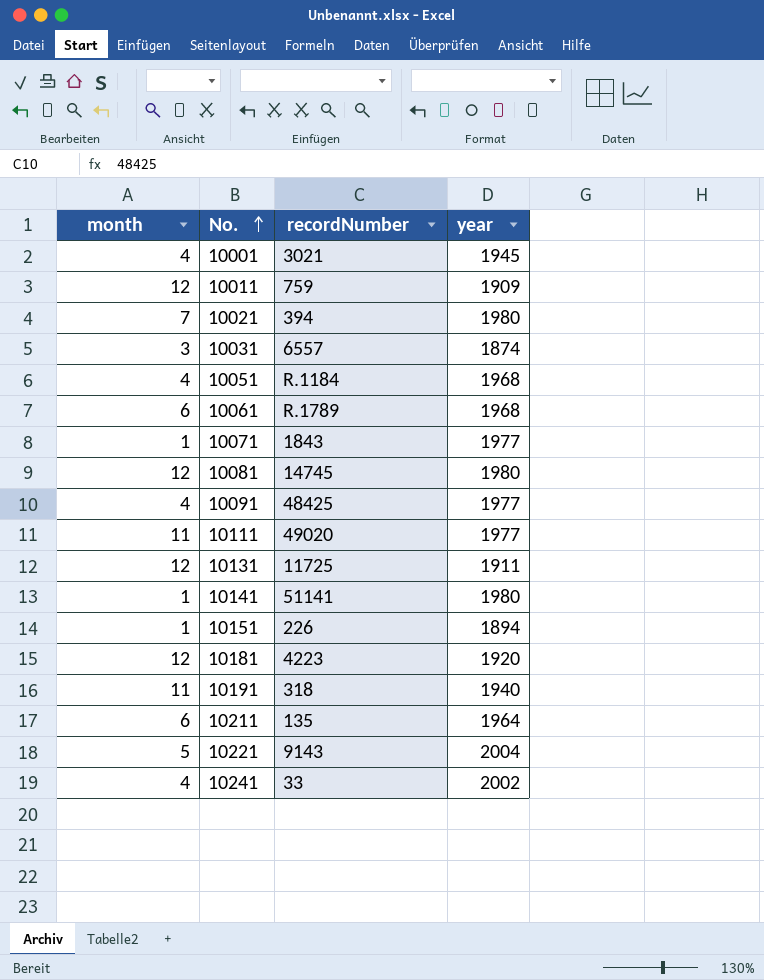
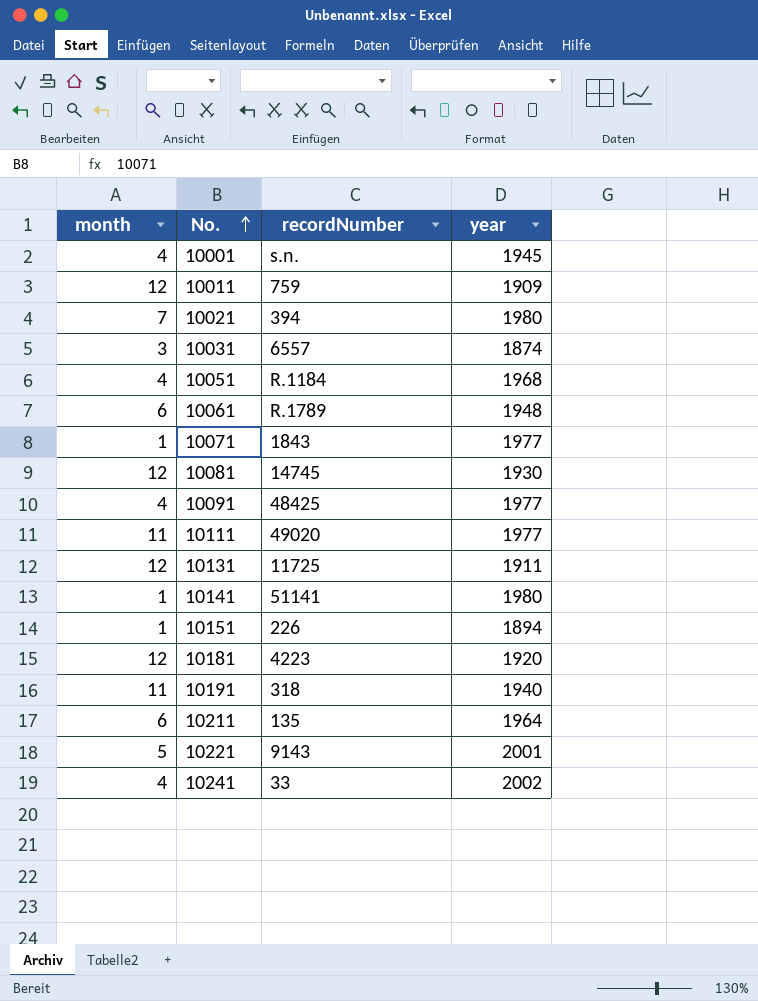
10001 | recordNumber: 3021 -> s.n.
10061 | year: 1968 -> 1948
10081 | year: 1980 -> 1930
10221 | year: 2004 -> 2001

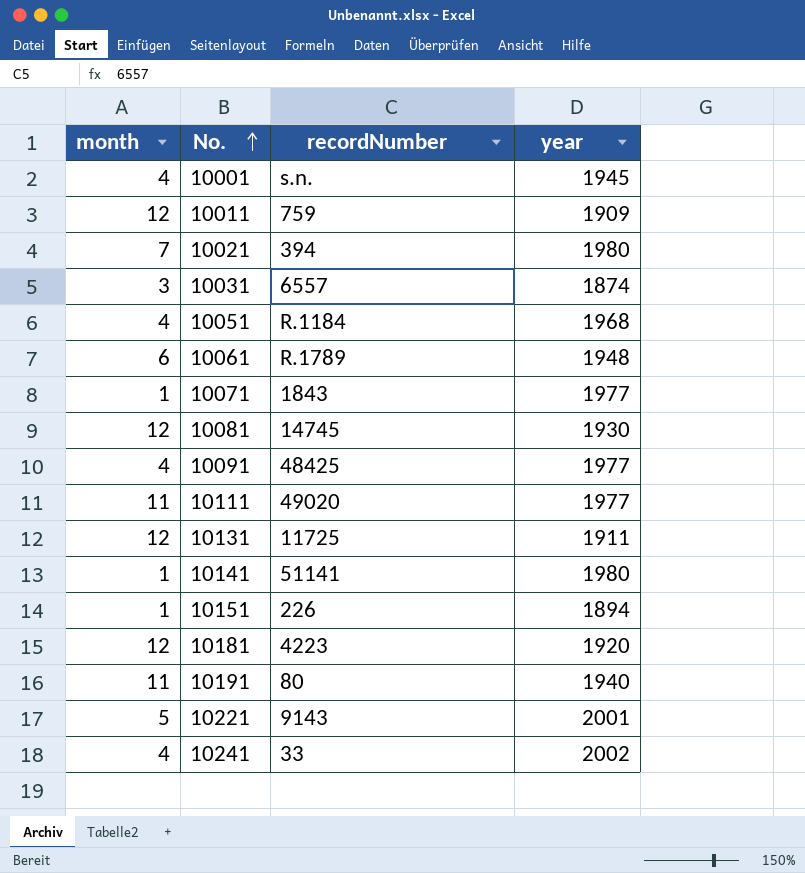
row 10211: 6 | 135 | 1964 -> none
10191 | recordNumber: 318 -> 80

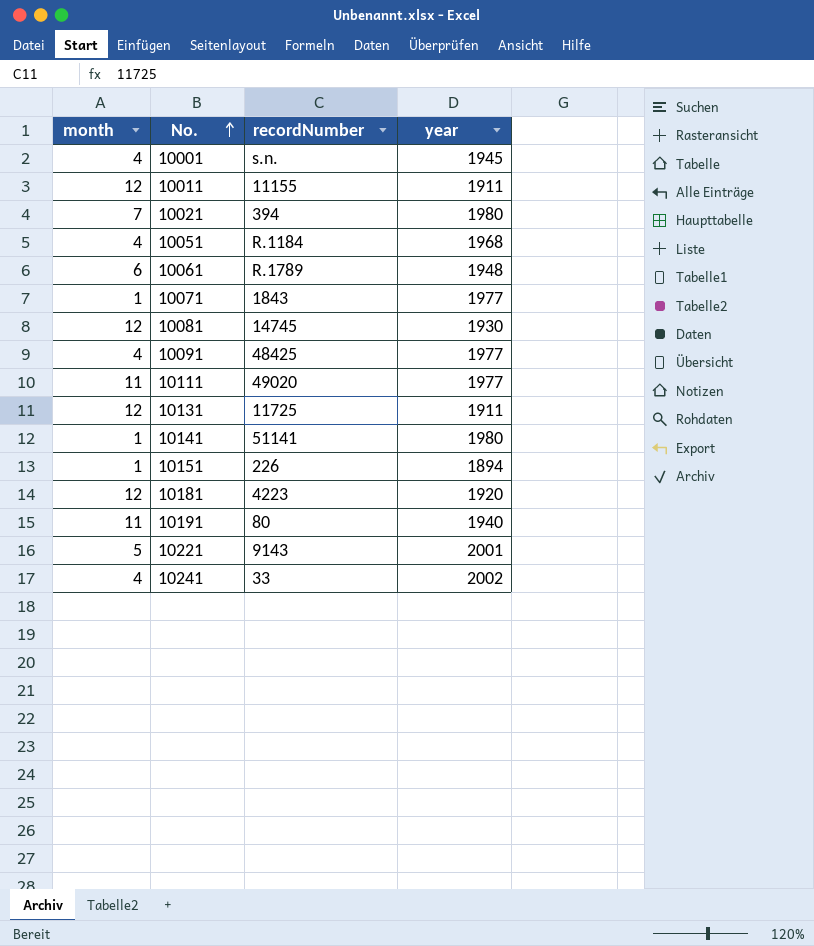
row 10031: 3 | 6557 | 1874 -> none
10011 | recordNumber: 759 -> 11155
10011 | year: 1909 -> 1911

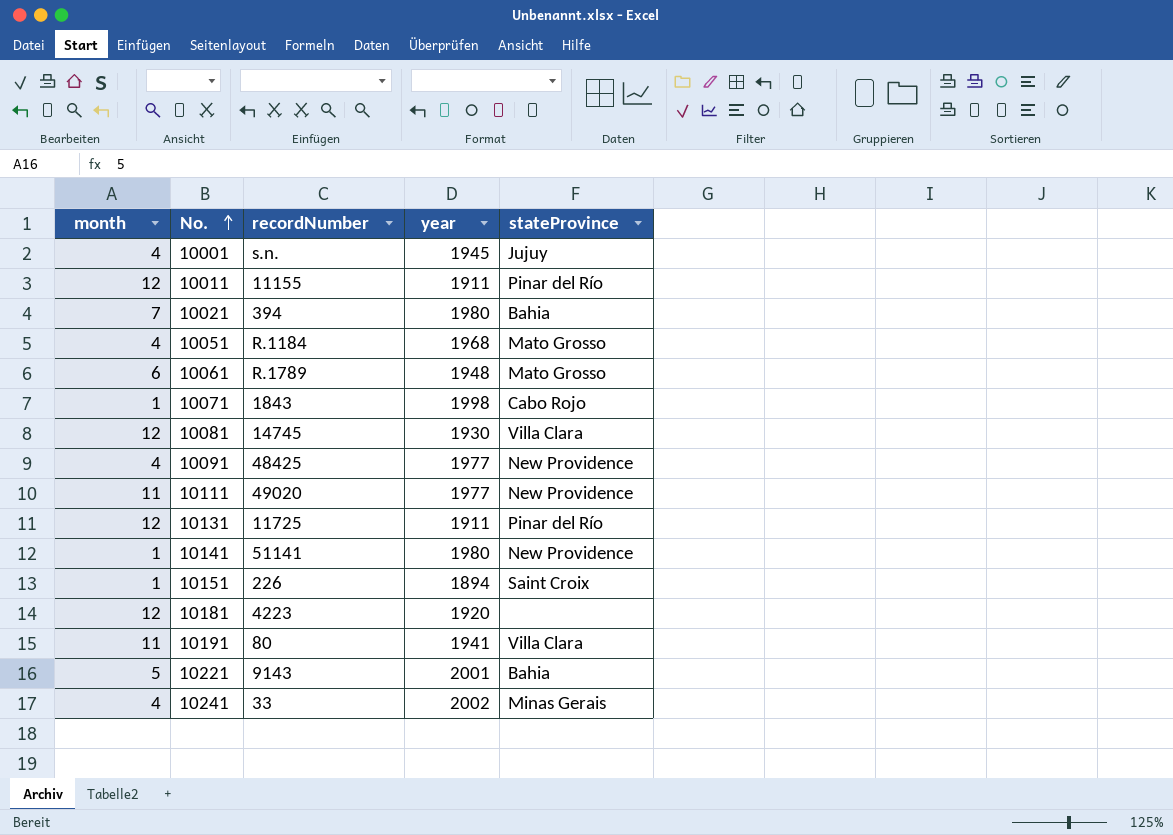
column stateProvince | position: none -> 5
10071 | year: 1977 -> 1998
10191 | year: 1940 -> 1941

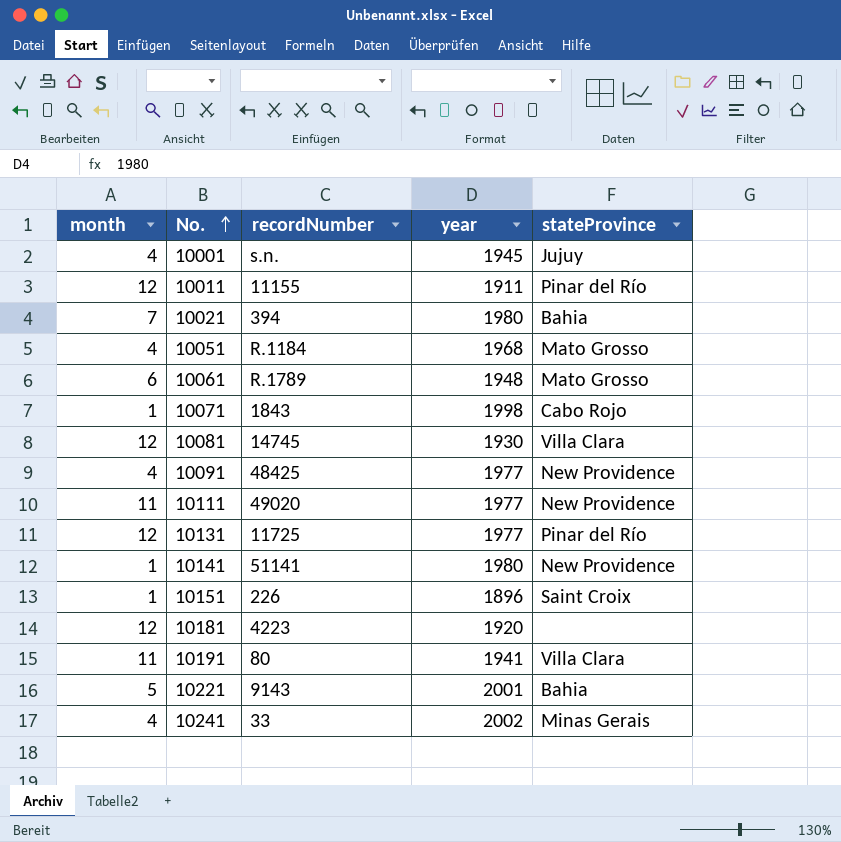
10131 | year: 1911 -> 1977
10151 | year: 1894 -> 1896

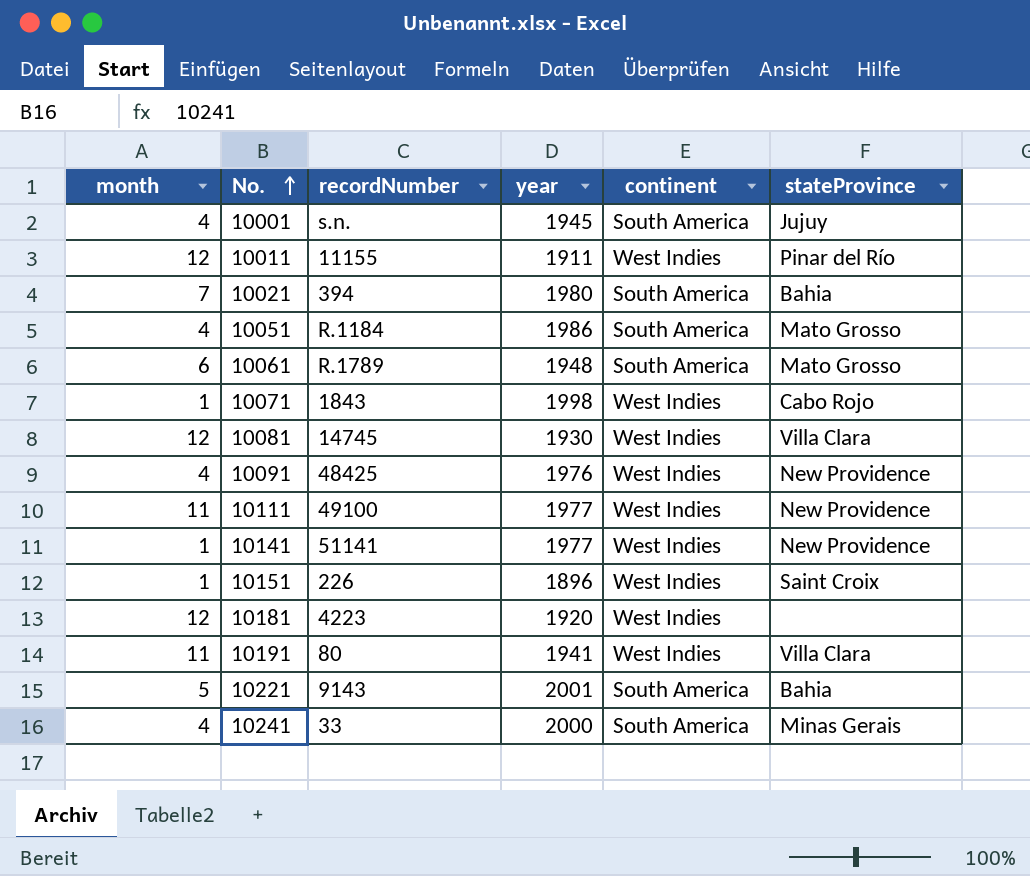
column continent | position: none -> 5
row 10131: 12 | 11725 | 1977 | Pinar del Río -> none
10051 | year: 1968 -> 1986
10091 | year: 1977 -> 1976
10111 | recordNumber: 49020 -> 49100
10141 | year: 1980 -> 1977
10241 | year: 2002 -> 2000

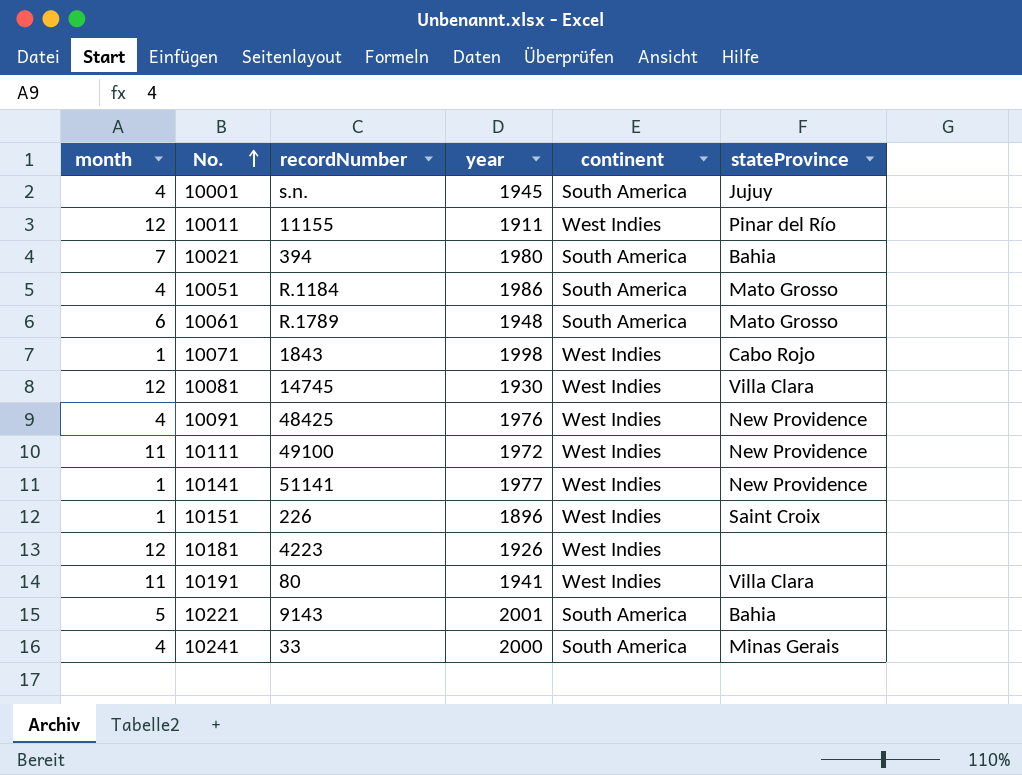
10111 | year: 1977 -> 1972
10181 | year: 1920 -> 1926

